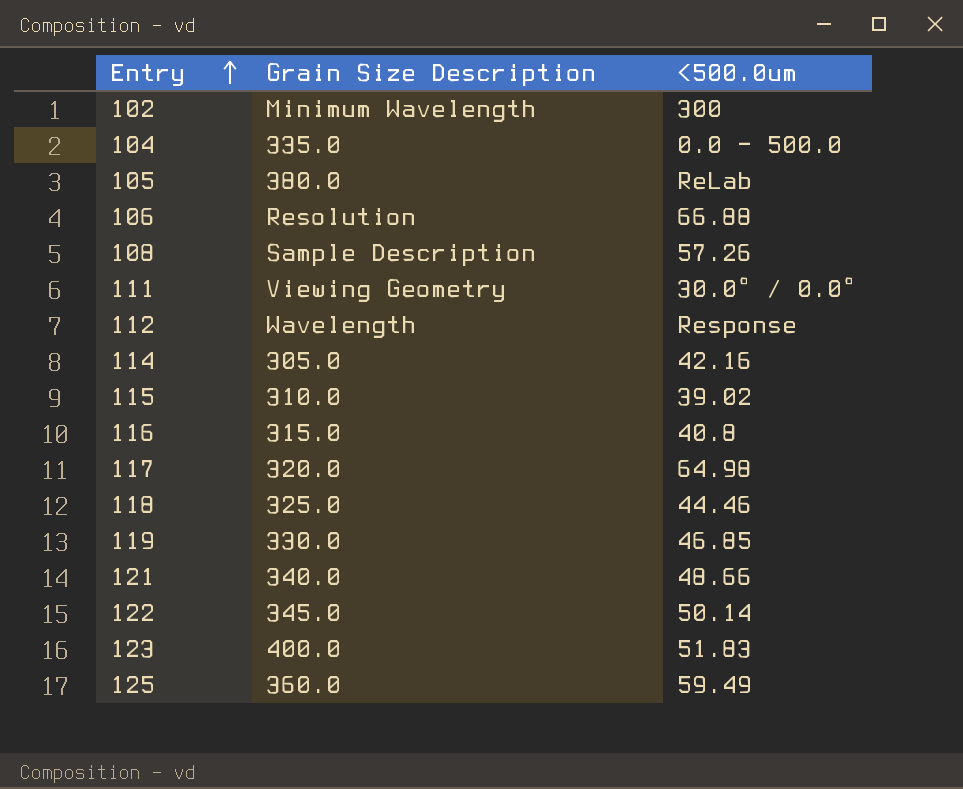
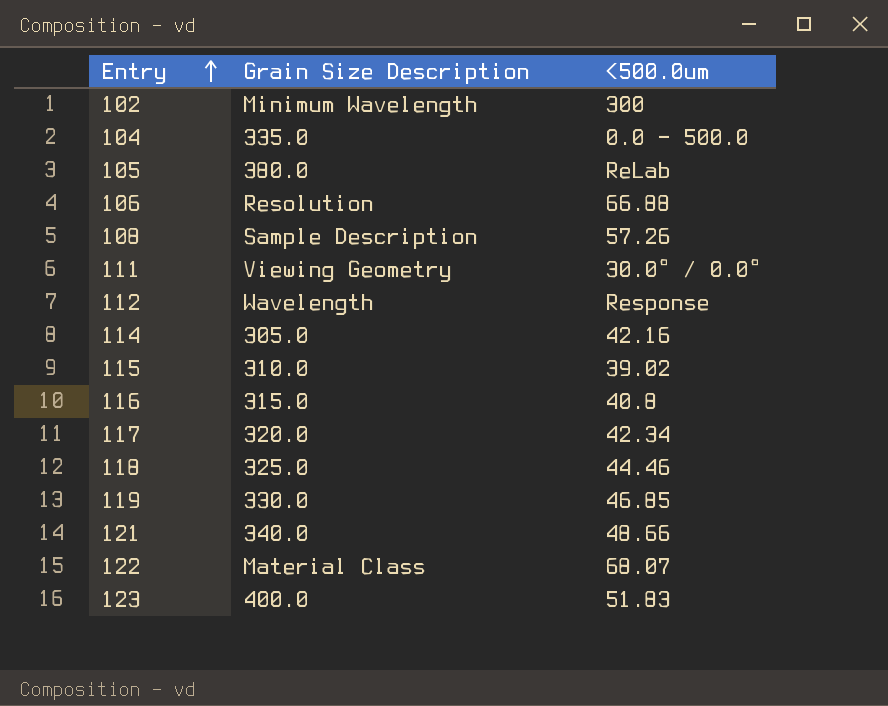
row 125: 360.0 | 59.49 -> none
117 | <500.0um: 64.98 -> 42.34
122 | Grain Size Description: 345.0 -> Material Class
122 | <500.0um: 50.14 -> 68.07

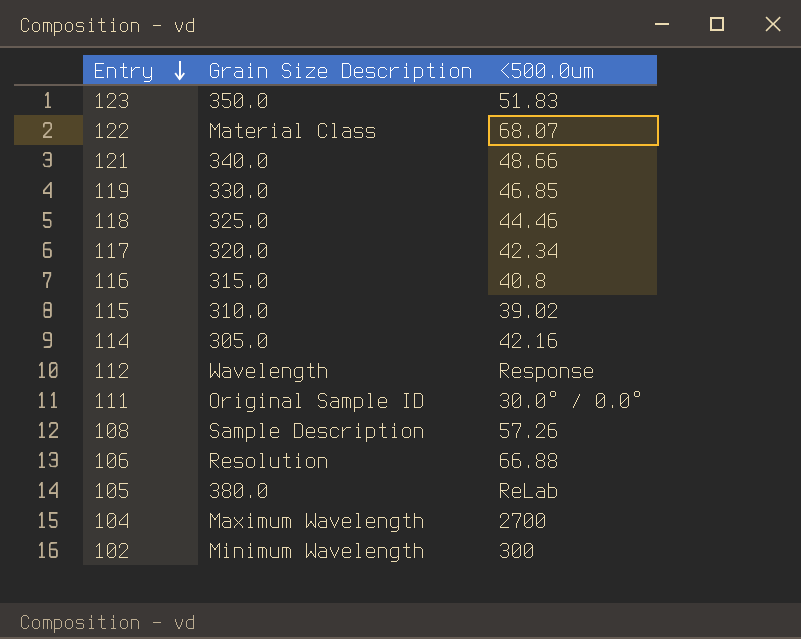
row order: Entry ascending -> Entry descending
123 | Grain Size Description: 400.0 -> 350.0
111 | Grain Size Description: Viewing Geometry -> Original Sample ID
104 | Grain Size Description: 335.0 -> Maximum Wavelength
104 | <500.0um: 0.0 - 500.0 -> 2700

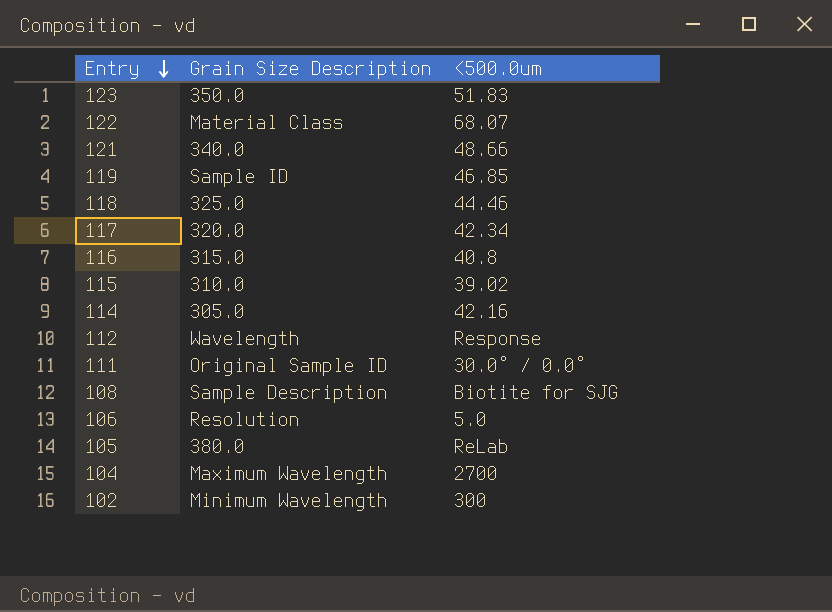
119 | Grain Size Description: 330.0 -> Sample ID
108 | <500.0um: 57.26 -> Biotite for SJG
106 | <500.0um: 66.88 -> 5.0

